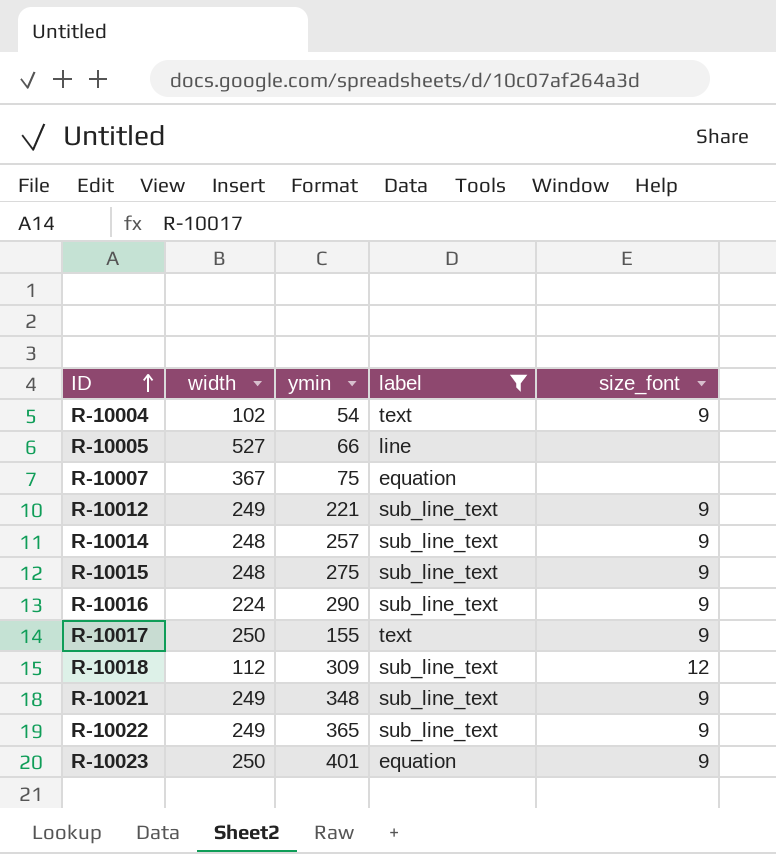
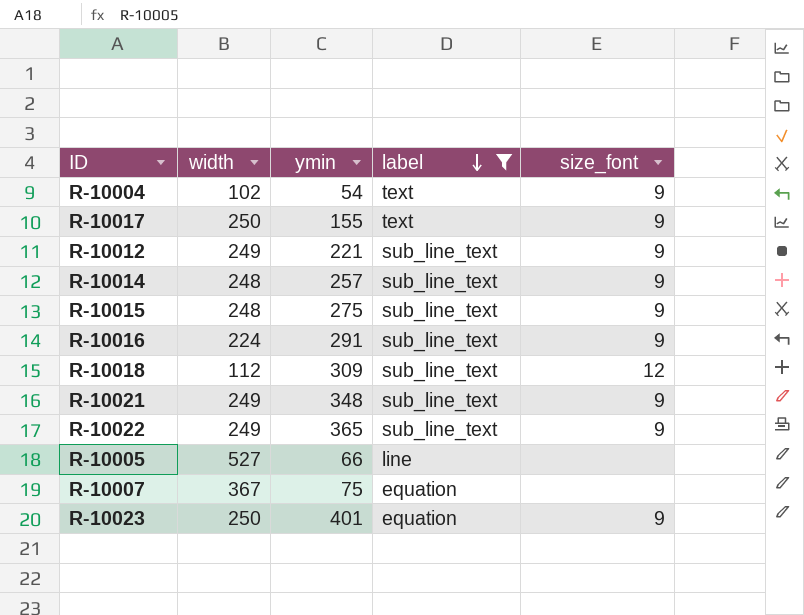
row order: ID ascending -> label descending
R-10016 | ymin: 290 -> 291

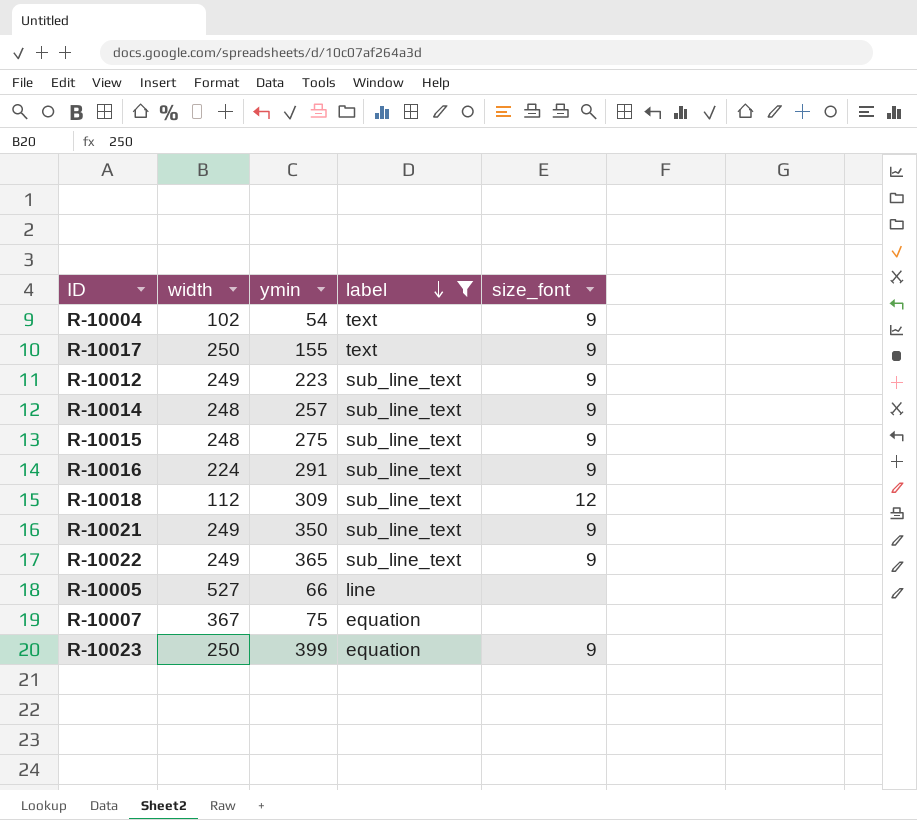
R-10012 | ymin: 221 -> 223
R-10021 | ymin: 348 -> 350
R-10023 | ymin: 401 -> 399

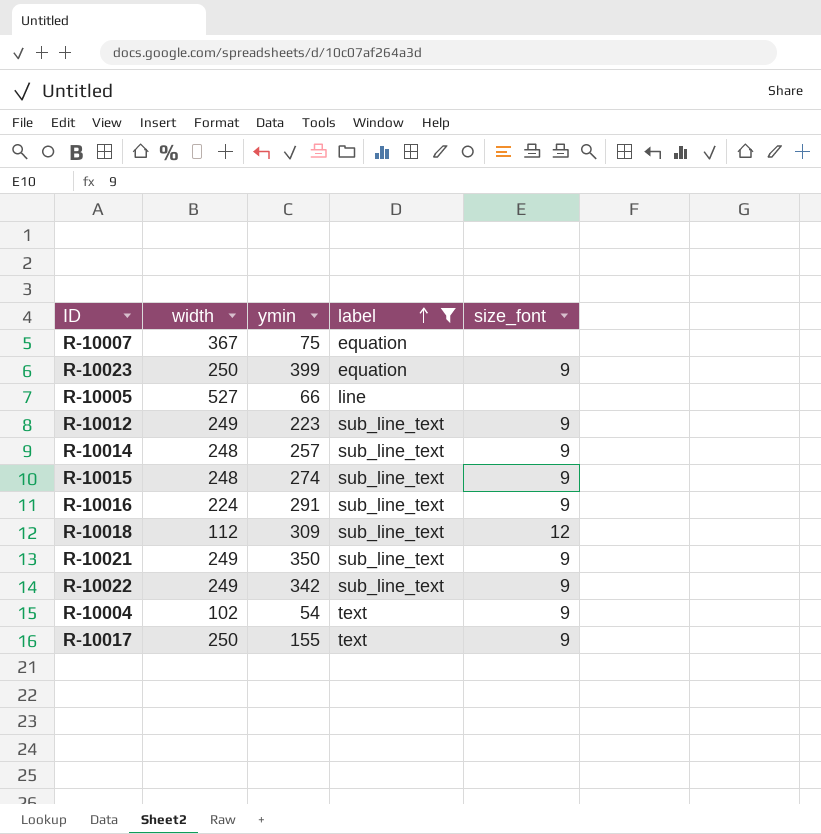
row order: label descending -> label ascending
R-10015 | ymin: 275 -> 274
R-10022 | ymin: 365 -> 342

